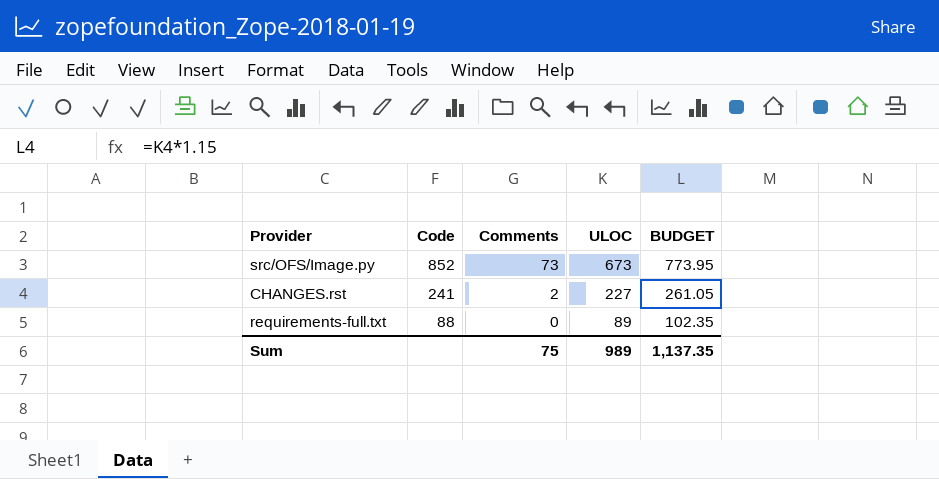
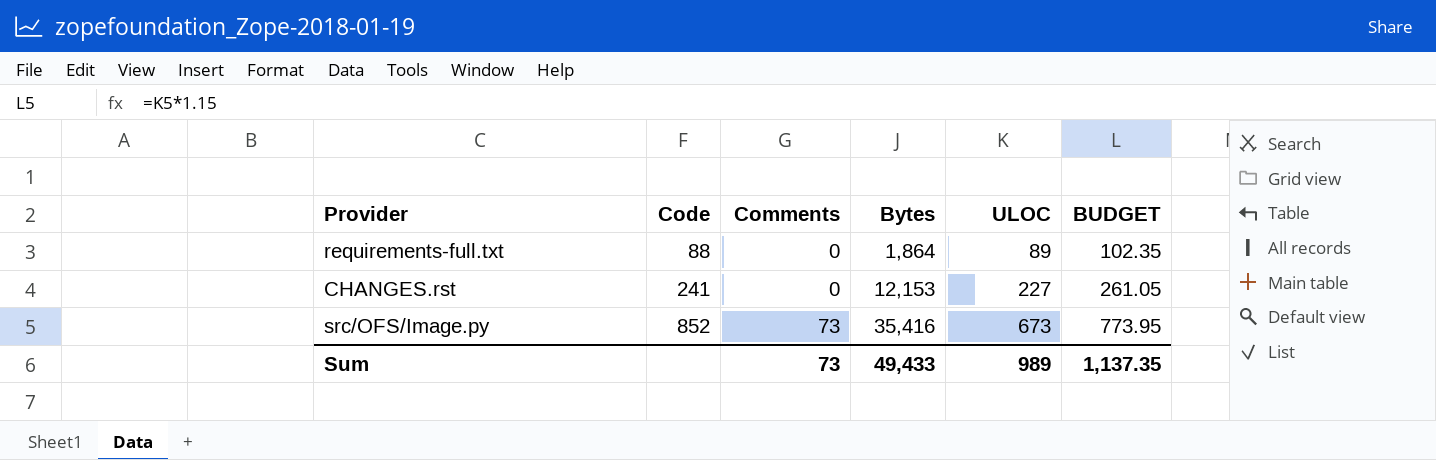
row order: Code descending -> Code ascending
column Bytes | position: none -> 4
CHANGES.rst | Comments: 2 -> 0
Sum | Comments: 75 -> 73

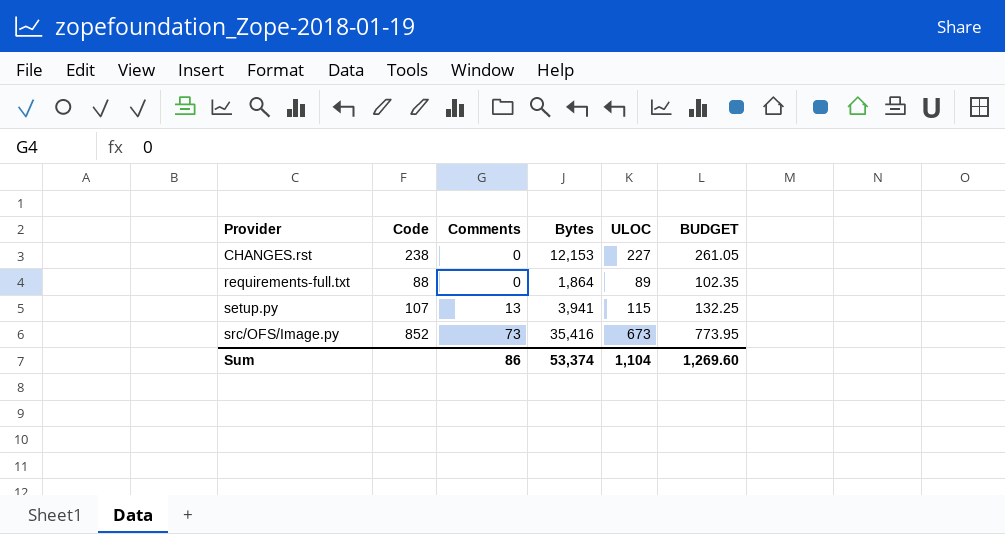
row order: Code ascending -> Provider ascending
CHANGES.rst | Code: 241 -> 238
row setup.py: none -> 107 | 13 | 3,941 | 115 | 132.25
Sum | Comments: 73 -> 86
Sum | Bytes: 49,433 -> 53,374
Sum | ULOC: 989 -> 1,104
Sum | BUDGET: 1,137.35 -> 1,269.60

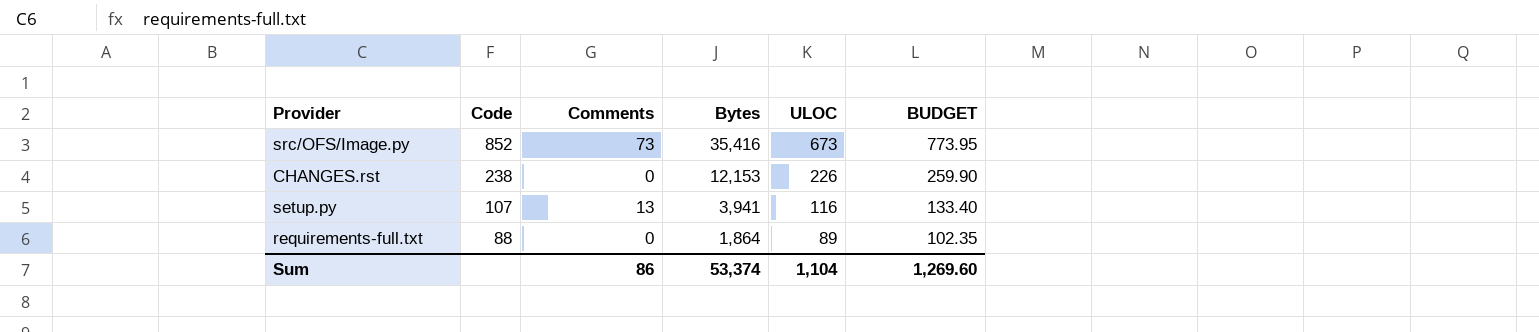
row order: Provider ascending -> Code descending
CHANGES.rst | ULOC: 227 -> 226
CHANGES.rst | BUDGET: 261.05 -> 259.90
setup.py | ULOC: 115 -> 116
setup.py | BUDGET: 132.25 -> 133.40

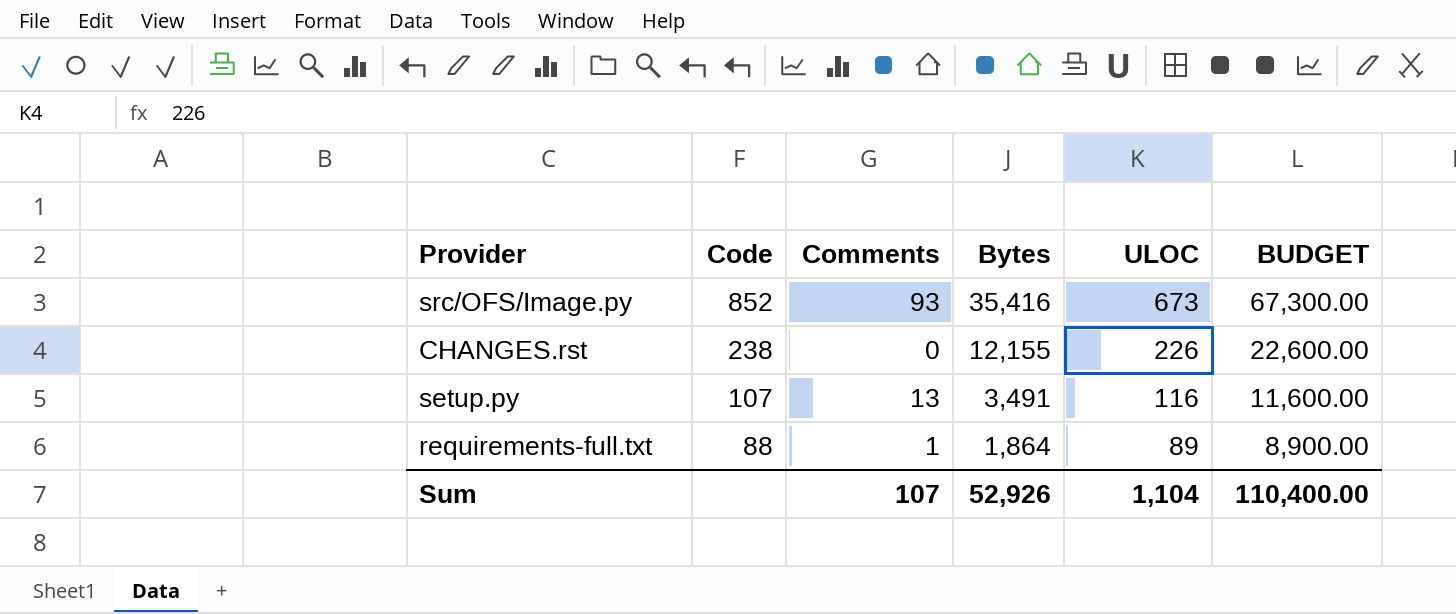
column BUDGET | formula: [ULOC] * 1.15 -> [ULOC] * 100
src/OFS/Image.py | Comments: 73 -> 93
CHANGES.rst | Bytes: 12,153 -> 12,155
setup.py | Bytes: 3,941 -> 3,491
requirements-full.txt | Comments: 0 -> 1
Sum | Comments: 86 -> 107
Sum | Bytes: 53,374 -> 52,926
Sum | BUDGET: 1,269.60 -> 110,400.00

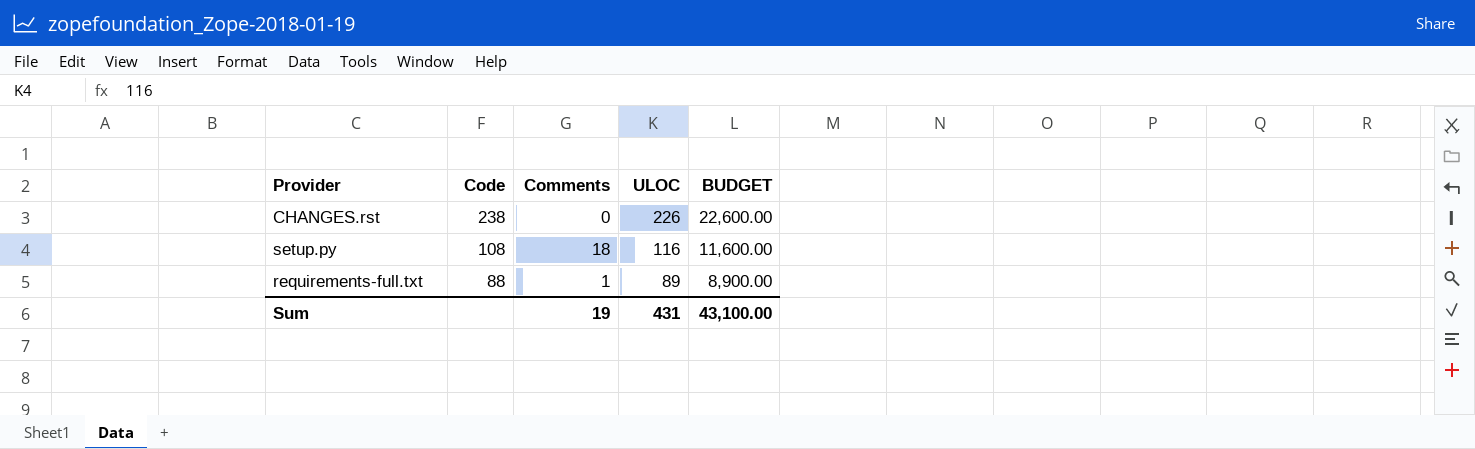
column Bytes | position: 4 -> none
row src/OFS/Image.py: 852 | 93 | 35,416 | 673 | 67,300.00 -> none
setup.py | Code: 107 -> 108
setup.py | Comments: 13 -> 18
Sum | Comments: 107 -> 19
Sum | ULOC: 1,104 -> 431
Sum | BUDGET: 110,400.00 -> 43,100.00

